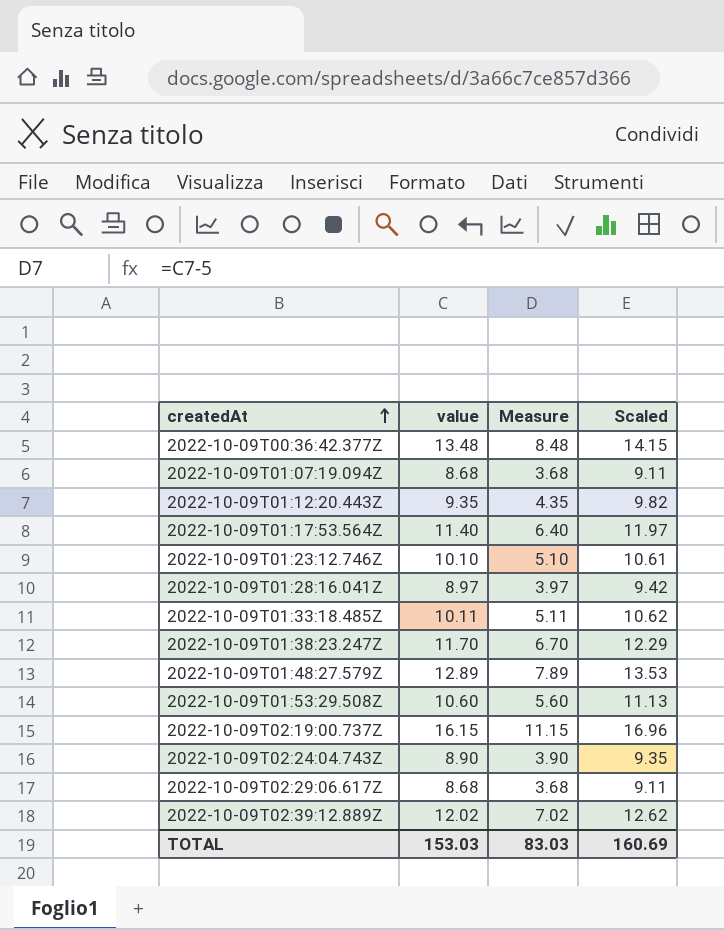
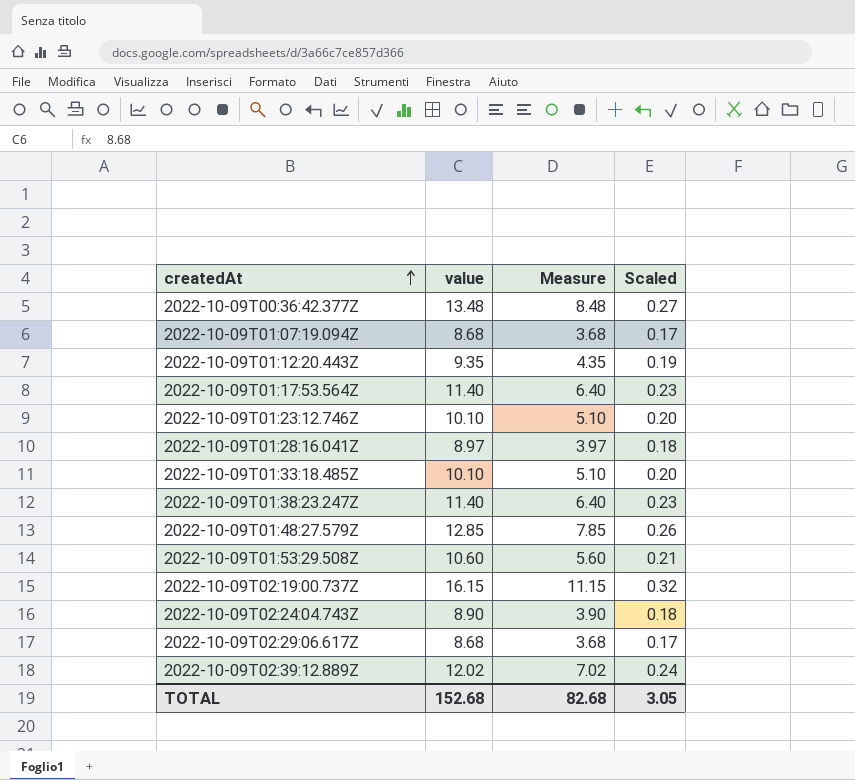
column Scaled | formula: [value] * 1.05 -> [value] * 0.02
2022-10-09T01:33:18.485Z | value: 10.11 -> 10.10
2022-10-09T01:33:18.485Z | Measure: 5.11 -> 5.10
2022-10-09T01:38:23.247Z | value: 11.70 -> 11.40
2022-10-09T01:38:23.247Z | Measure: 6.70 -> 6.40
2022-10-09T01:48:27.579Z | value: 12.89 -> 12.85
2022-10-09T01:48:27.579Z | Measure: 7.89 -> 7.85
TOTAL | value: 153.03 -> 152.68
TOTAL | Measure: 83.03 -> 82.68
TOTAL | Scaled: 160.69 -> 3.05

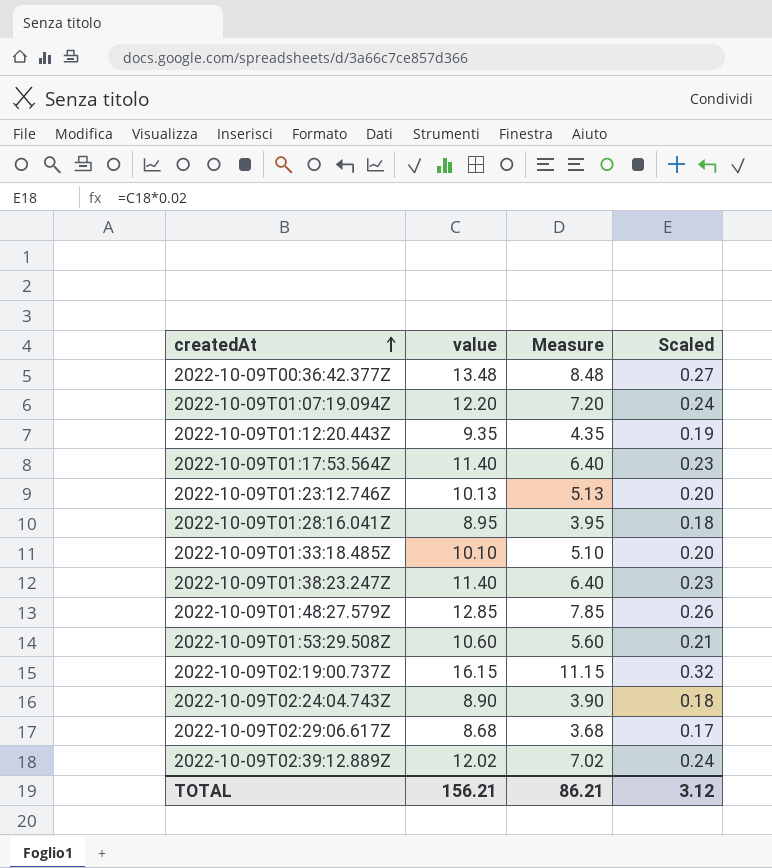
2022-10-09T01:07:19.094Z | value: 8.68 -> 12.20
2022-10-09T01:07:19.094Z | Measure: 3.68 -> 7.20
2022-10-09T01:07:19.094Z | Scaled: 0.17 -> 0.24
2022-10-09T01:23:12.746Z | value: 10.10 -> 10.13
2022-10-09T01:23:12.746Z | Measure: 5.10 -> 5.13
2022-10-09T01:28:16.041Z | value: 8.97 -> 8.95
2022-10-09T01:28:16.041Z | Measure: 3.97 -> 3.95
TOTAL | value: 152.68 -> 156.21
TOTAL | Measure: 82.68 -> 86.21
TOTAL | Scaled: 3.05 -> 3.12

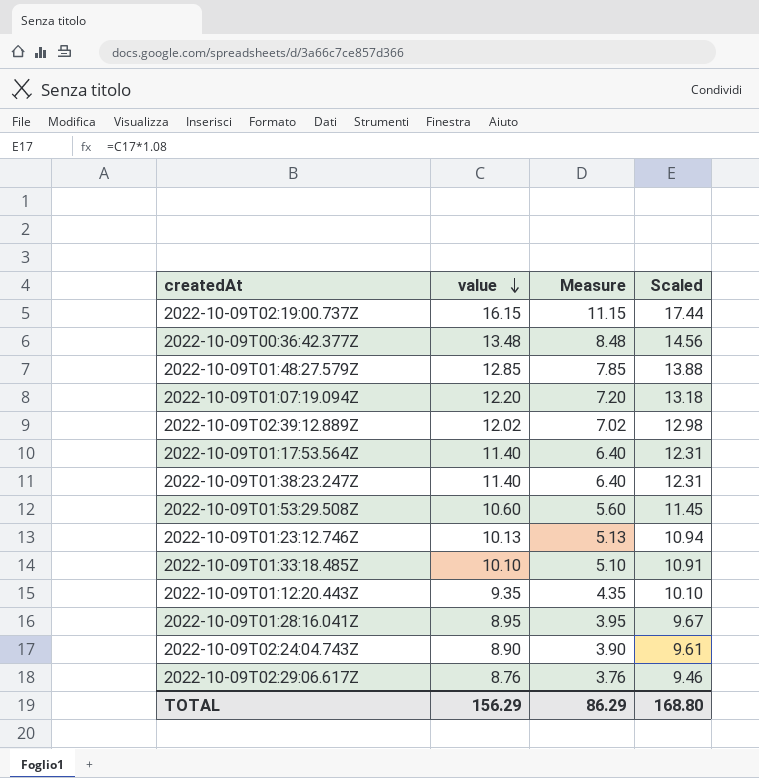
row order: createdAt ascending -> value descending
column Scaled | formula: [value] * 0.02 -> [value] * 1.08
2022-10-09T02:29:06.617Z | value: 8.68 -> 8.76
2022-10-09T02:29:06.617Z | Measure: 3.68 -> 3.76
TOTAL | value: 156.21 -> 156.29
TOTAL | Measure: 86.21 -> 86.29
TOTAL | Scaled: 3.12 -> 168.80

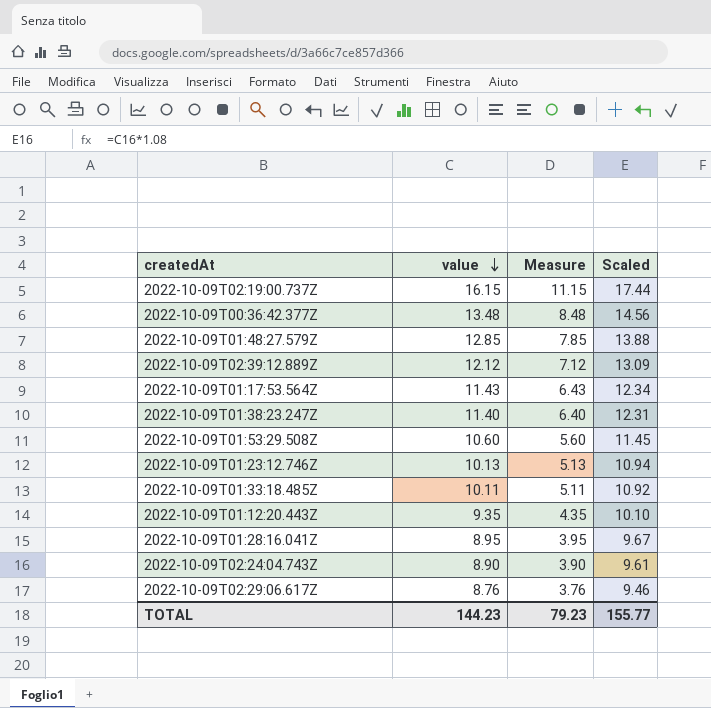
row 2022-10-09T01:07:19.094Z: 12.20 | 7.20 | 13.18 -> none
2022-10-09T02:39:12.889Z | value: 12.02 -> 12.12
2022-10-09T02:39:12.889Z | Measure: 7.02 -> 7.12
2022-10-09T02:39:12.889Z | Scaled: 12.98 -> 13.09
2022-10-09T01:17:53.564Z | value: 11.40 -> 11.43
2022-10-09T01:17:53.564Z | Measure: 6.40 -> 6.43
2022-10-09T01:17:53.564Z | Scaled: 12.31 -> 12.34
2022-10-09T01:33:18.485Z | value: 10.10 -> 10.11
2022-10-09T01:33:18.485Z | Measure: 5.10 -> 5.11
2022-10-09T01:33:18.485Z | Scaled: 10.91 -> 10.92
TOTAL | value: 156.29 -> 144.23
TOTAL | Measure: 86.29 -> 79.23
TOTAL | Scaled: 168.80 -> 155.77

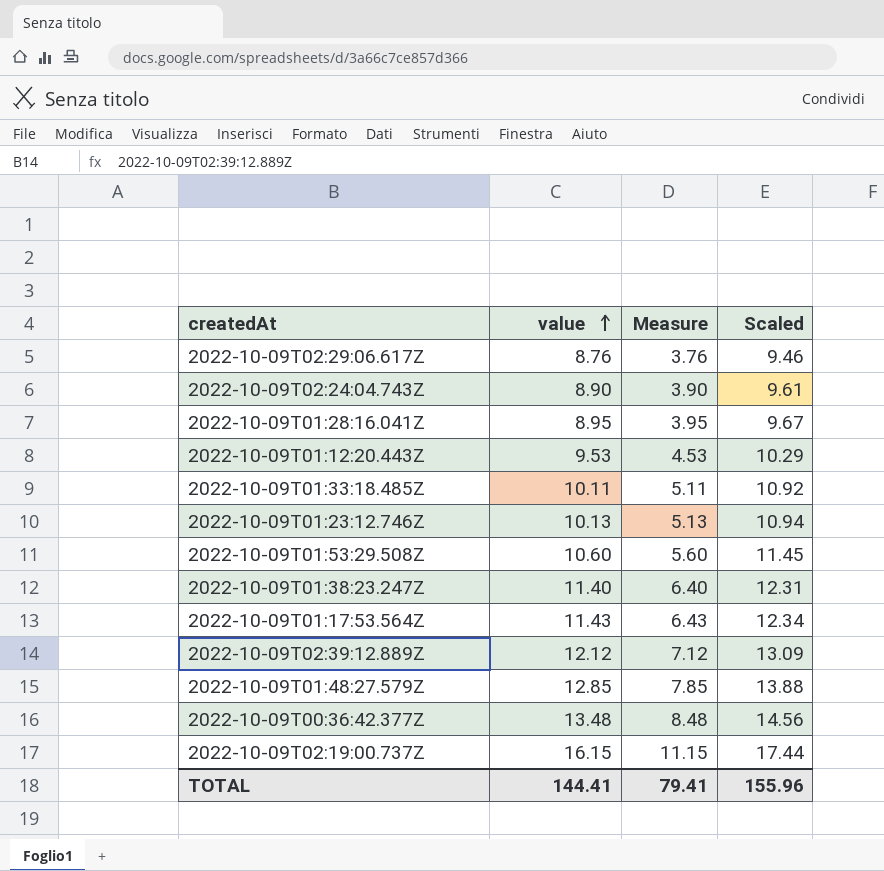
row order: value descending -> value ascending
2022-10-09T01:12:20.443Z | value: 9.35 -> 9.53
2022-10-09T01:12:20.443Z | Measure: 4.35 -> 4.53
2022-10-09T01:12:20.443Z | Scaled: 10.10 -> 10.29
TOTAL | value: 144.23 -> 144.41
TOTAL | Measure: 79.23 -> 79.41
TOTAL | Scaled: 155.77 -> 155.96

